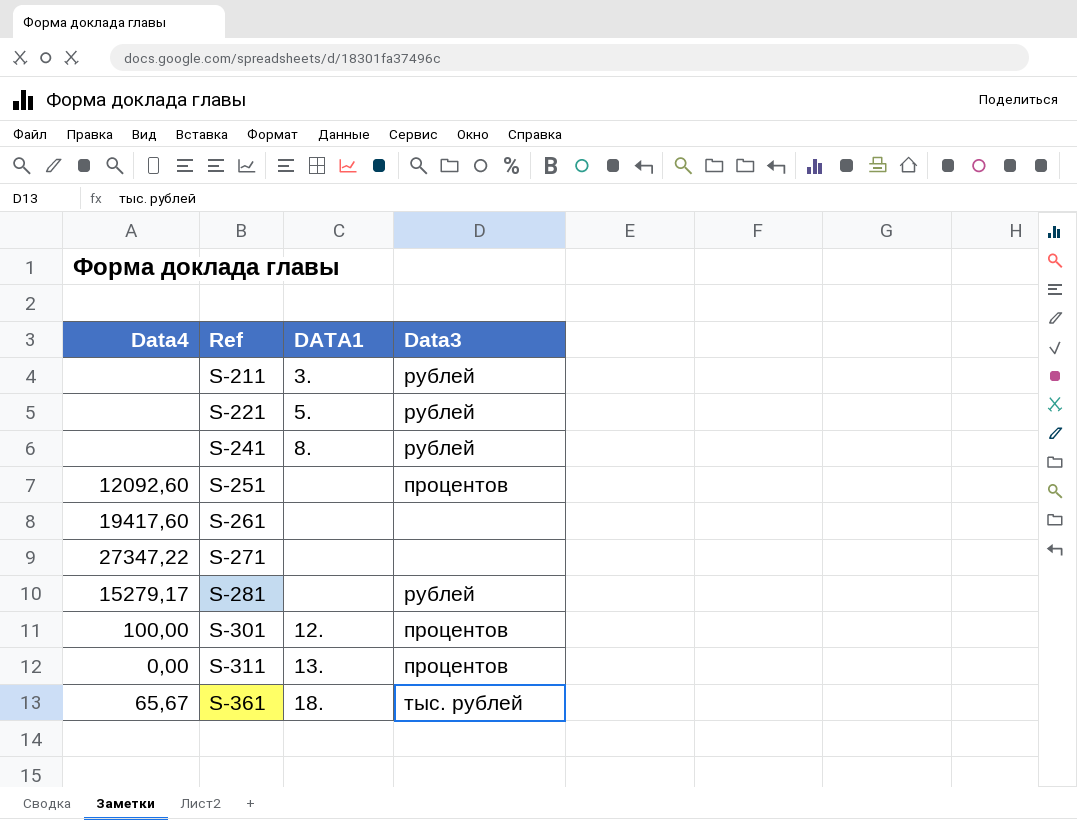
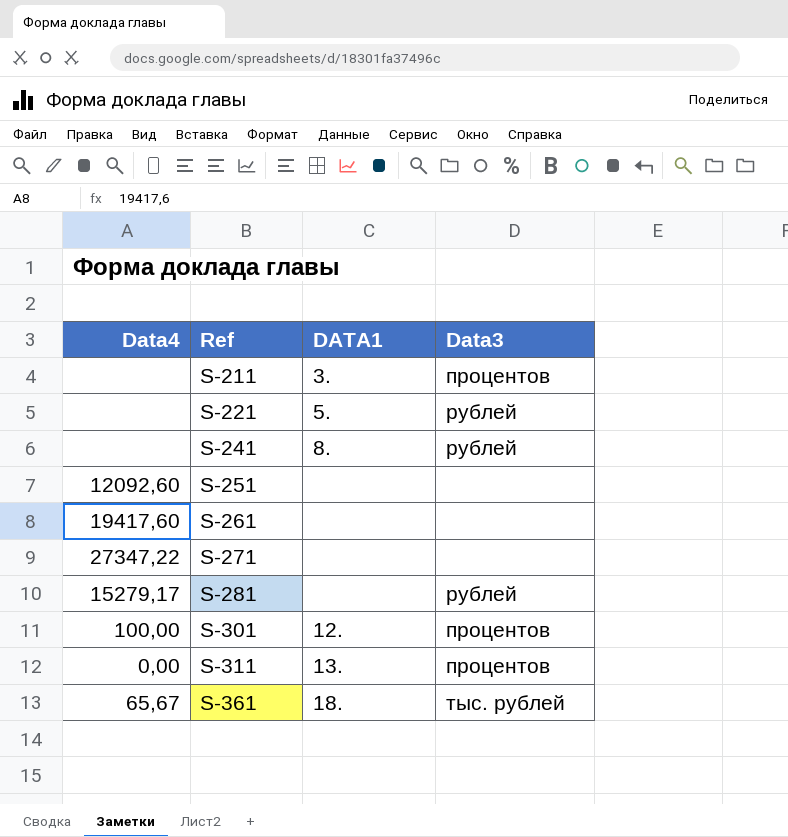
S-211 | Data3: рублей -> процентов
S-251 | Data3: процентов -> none

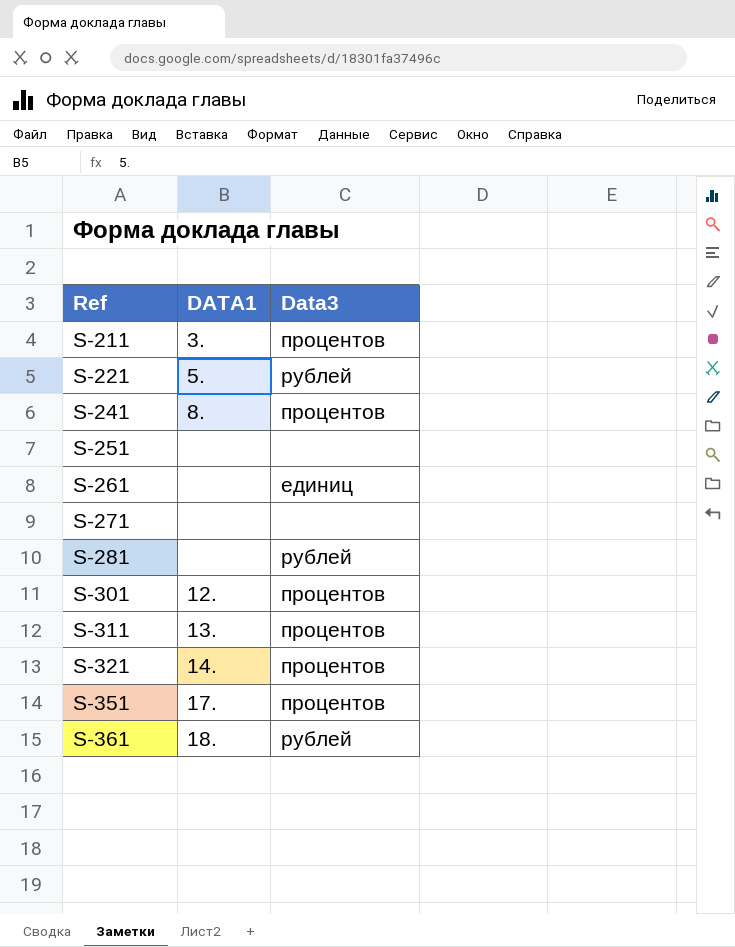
column Data4 | position: 1 -> none
S-241 | Data3: рублей -> процентов
S-261 | Data3: none -> единиц
row S-321: none -> 14. | процентов
row S-351: none -> 17. | процентов
S-361 | Data3: тыс. рублей -> рублей

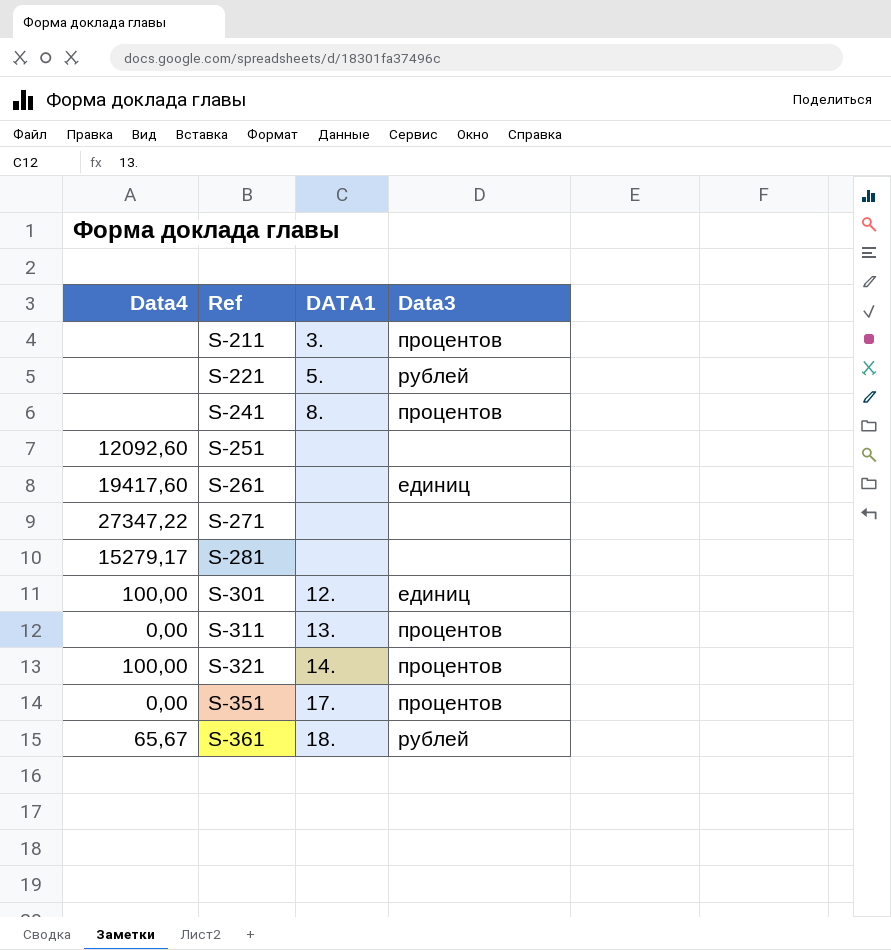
column Data4 | position: none -> 1
S-281 | Data3: рублей -> none
S-301 | Data3: процентов -> единиц

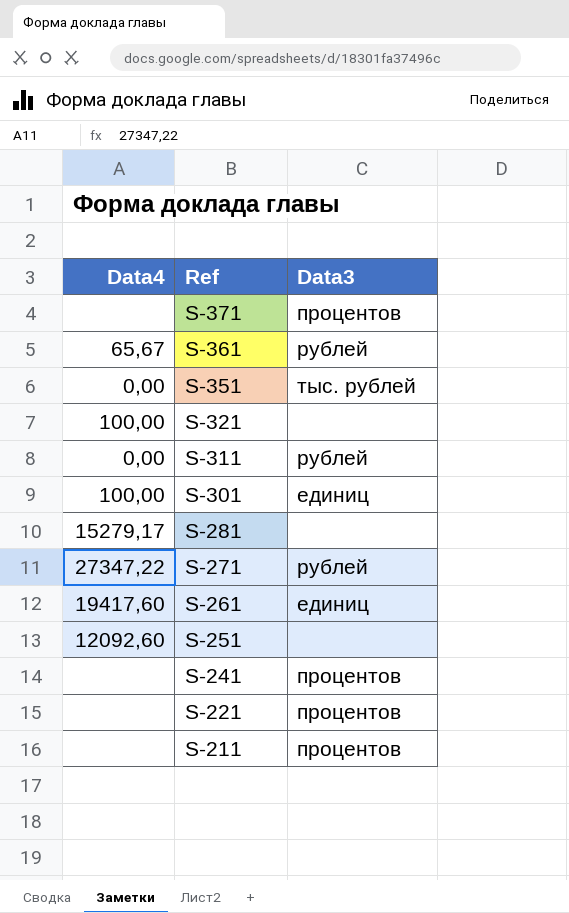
row order: Ref ascending -> Ref descending
column DATA1 | position: 3 -> none
row S-371: none -> none | процентов
S-351 | Data3: процентов -> тыс. рублей
S-321 | Data3: процентов -> none
S-311 | Data3: процентов -> рублей
S-271 | Data3: none -> рублей
S-221 | Data3: рублей -> процентов

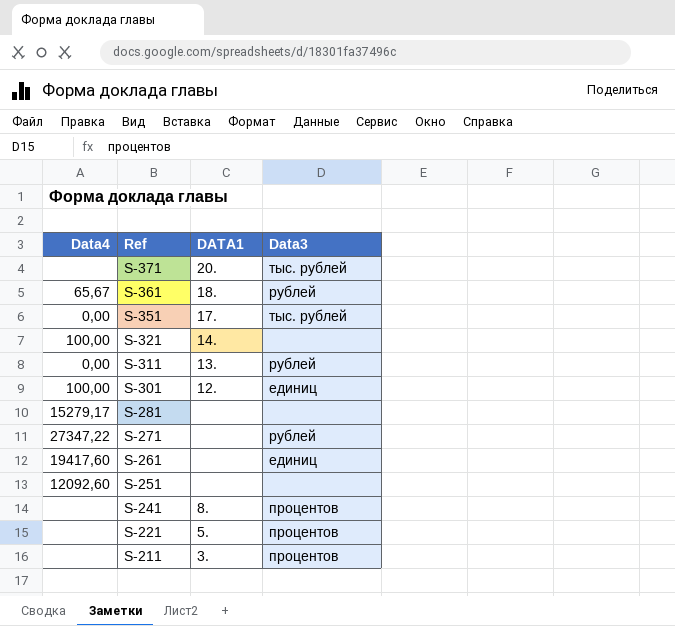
column DATA1 | position: none -> 3
S-371 | Data3: процентов -> тыс. рублей

